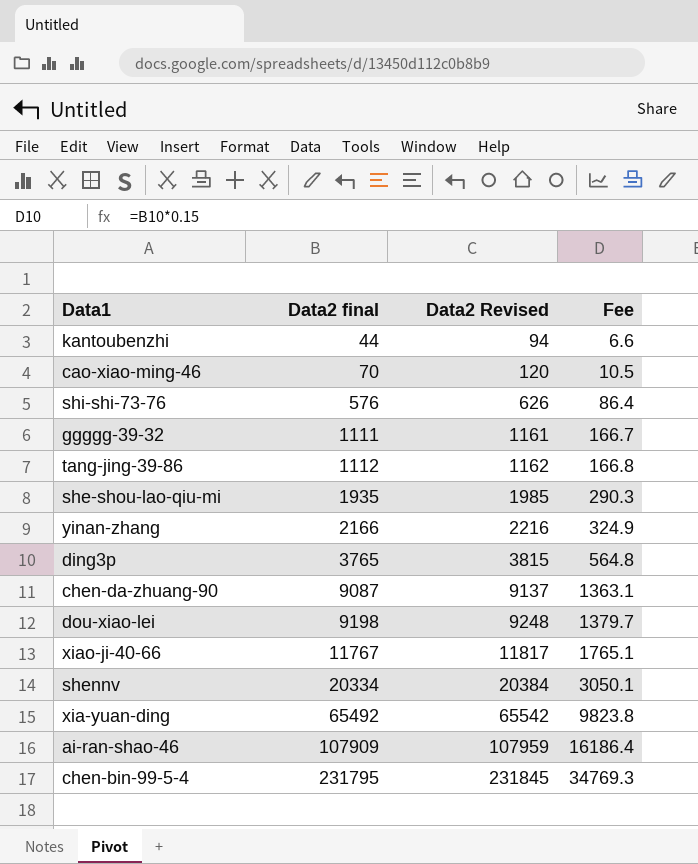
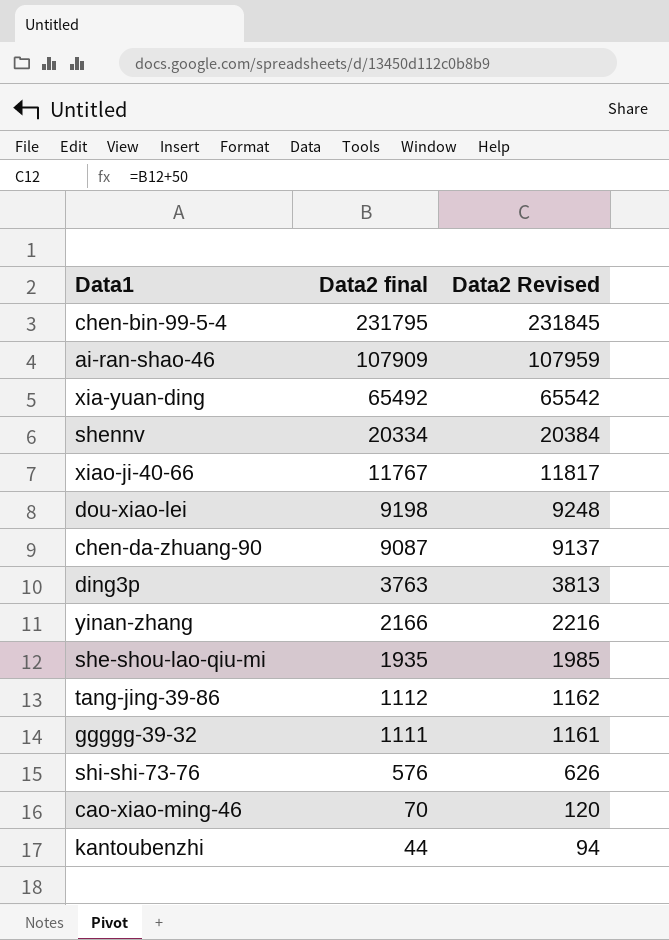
row order: Data2 final ascending -> Data2 final descending
column Fee | formula: [Data2 final] * 0.15 -> none
ding3p | Data2 final: 3765 -> 3763
ding3p | Data2 Revised: 3815 -> 3813

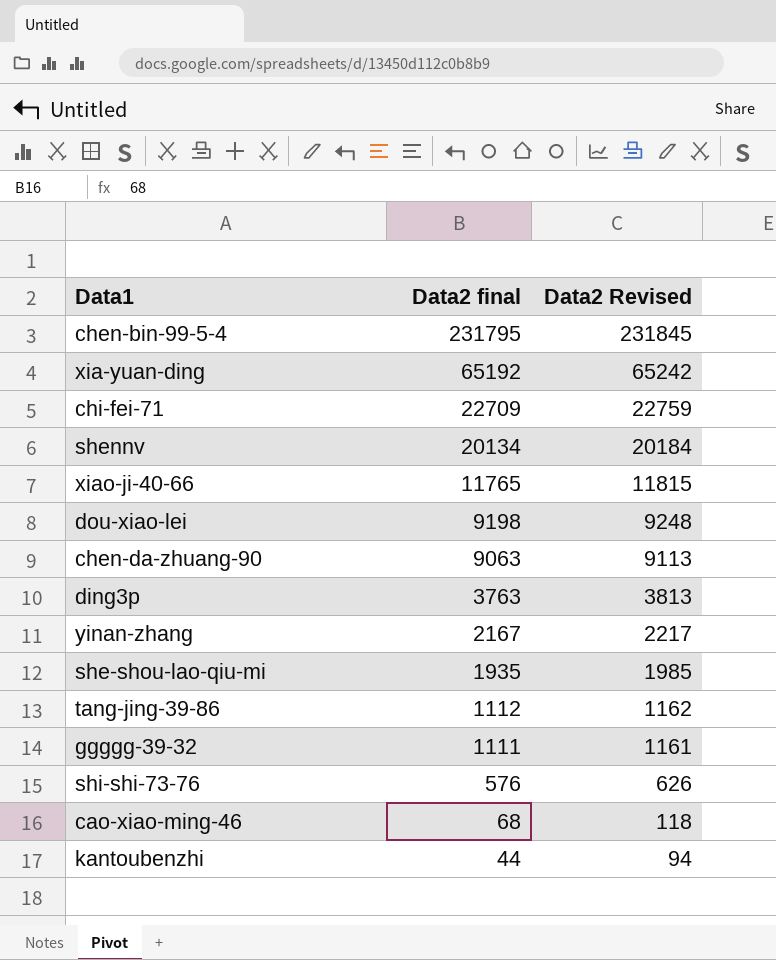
row ai-ran-shao-46: 107909 | 107959 -> none
xia-yuan-ding | Data2 final: 65492 -> 65192
xia-yuan-ding | Data2 Revised: 65542 -> 65242
row chi-fei-71: none -> 22709 | 22759
shennv | Data2 final: 20334 -> 20134
shennv | Data2 Revised: 20384 -> 20184
xiao-ji-40-66 | Data2 final: 11767 -> 11765
xiao-ji-40-66 | Data2 Revised: 11817 -> 11815
chen-da-zhuang-90 | Data2 final: 9087 -> 9063
chen-da-zhuang-90 | Data2 Revised: 9137 -> 9113
yinan-zhang | Data2 final: 2166 -> 2167
yinan-zhang | Data2 Revised: 2216 -> 2217
cao-xiao-ming-46 | Data2 final: 70 -> 68
cao-xiao-ming-46 | Data2 Revised: 120 -> 118

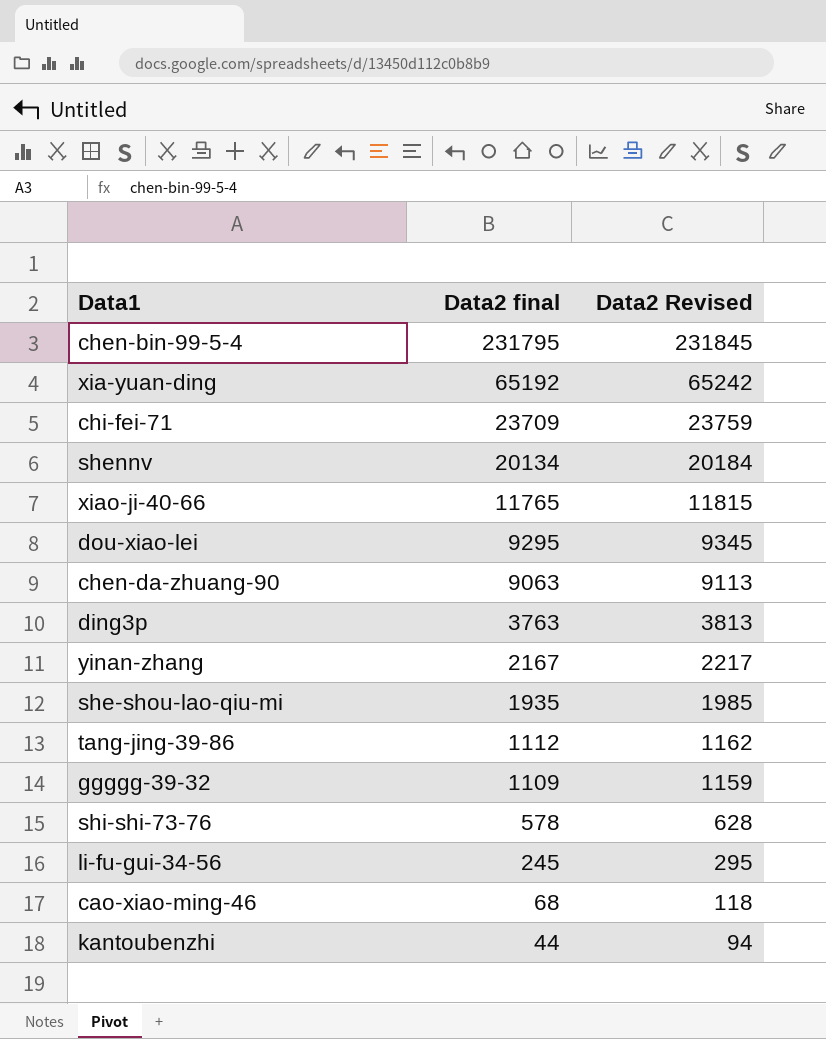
chi-fei-71 | Data2 final: 22709 -> 23709
chi-fei-71 | Data2 Revised: 22759 -> 23759
dou-xiao-lei | Data2 final: 9198 -> 9295
dou-xiao-lei | Data2 Revised: 9248 -> 9345
ggggg-39-32 | Data2 final: 1111 -> 1109
ggggg-39-32 | Data2 Revised: 1161 -> 1159
shi-shi-73-76 | Data2 final: 576 -> 578
shi-shi-73-76 | Data2 Revised: 626 -> 628
row li-fu-gui-34-56: none -> 245 | 295

